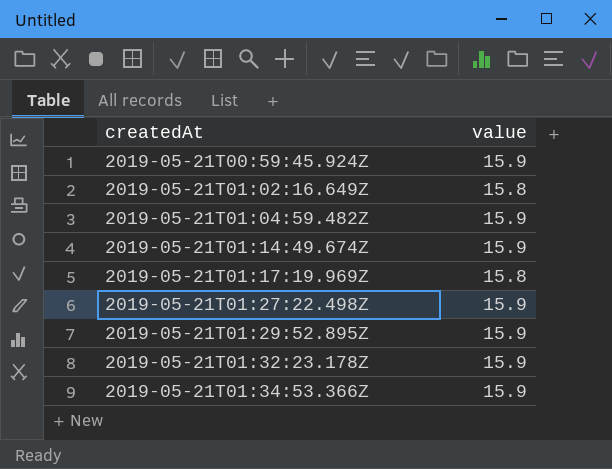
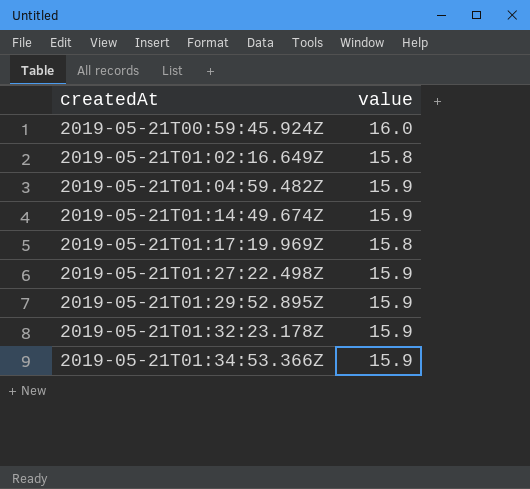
2019-05-21T00:59:45.924Z | value: 15.9 -> 16.0

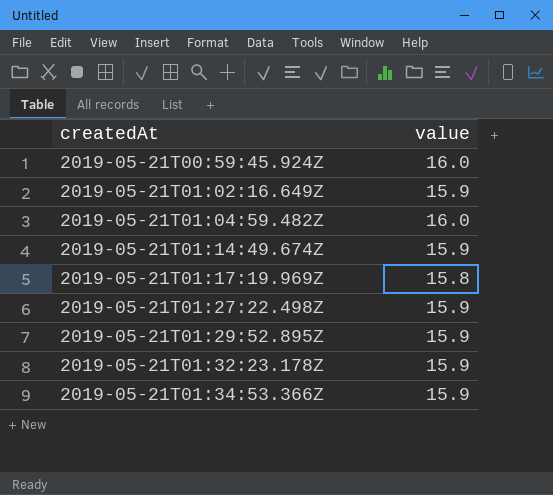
2019-05-21T01:02:16.649Z | value: 15.8 -> 15.9
2019-05-21T01:04:59.482Z | value: 15.9 -> 16.0

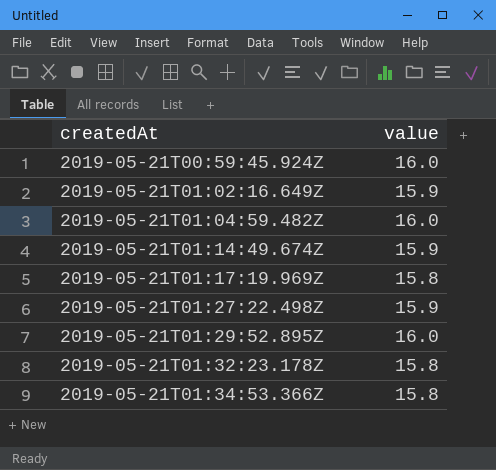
2019-05-21T01:29:52.895Z | value: 15.9 -> 16.0
2019-05-21T01:32:23.178Z | value: 15.9 -> 15.8
2019-05-21T01:34:53.366Z | value: 15.9 -> 15.8

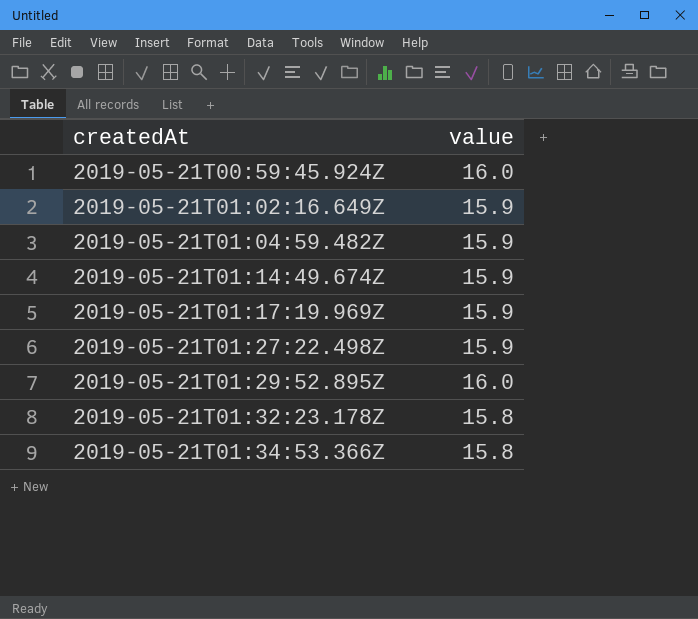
2019-05-21T01:04:59.482Z | value: 16.0 -> 15.9
2019-05-21T01:17:19.969Z | value: 15.8 -> 15.9

